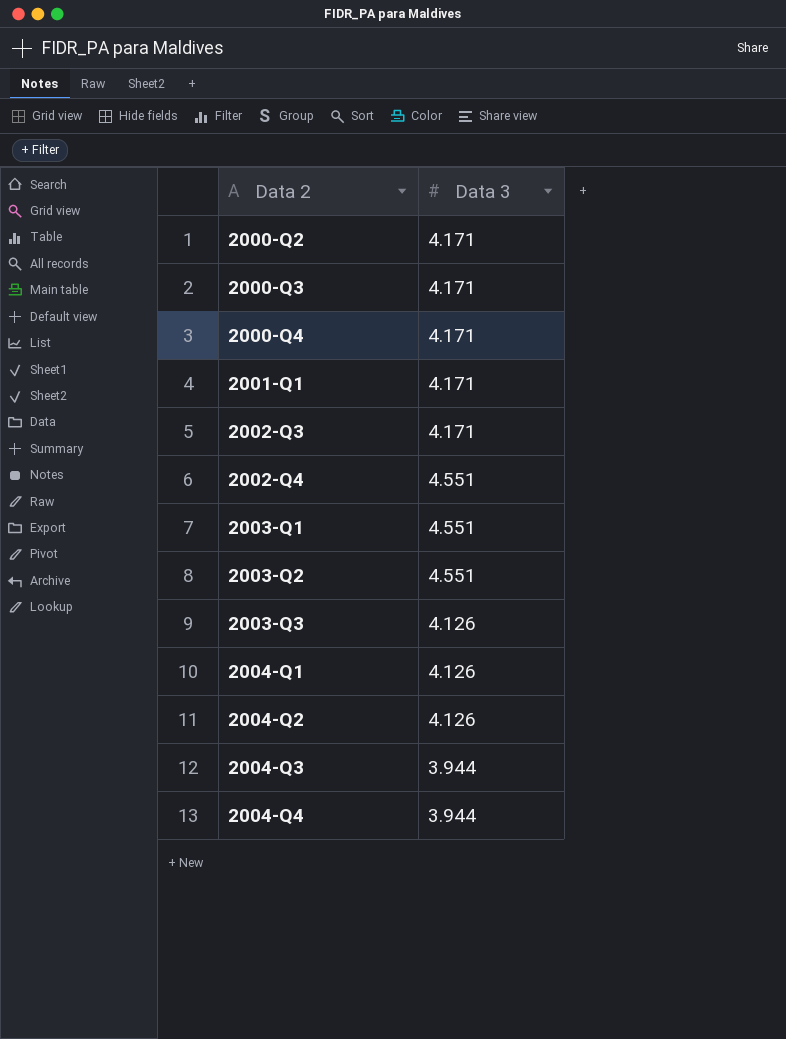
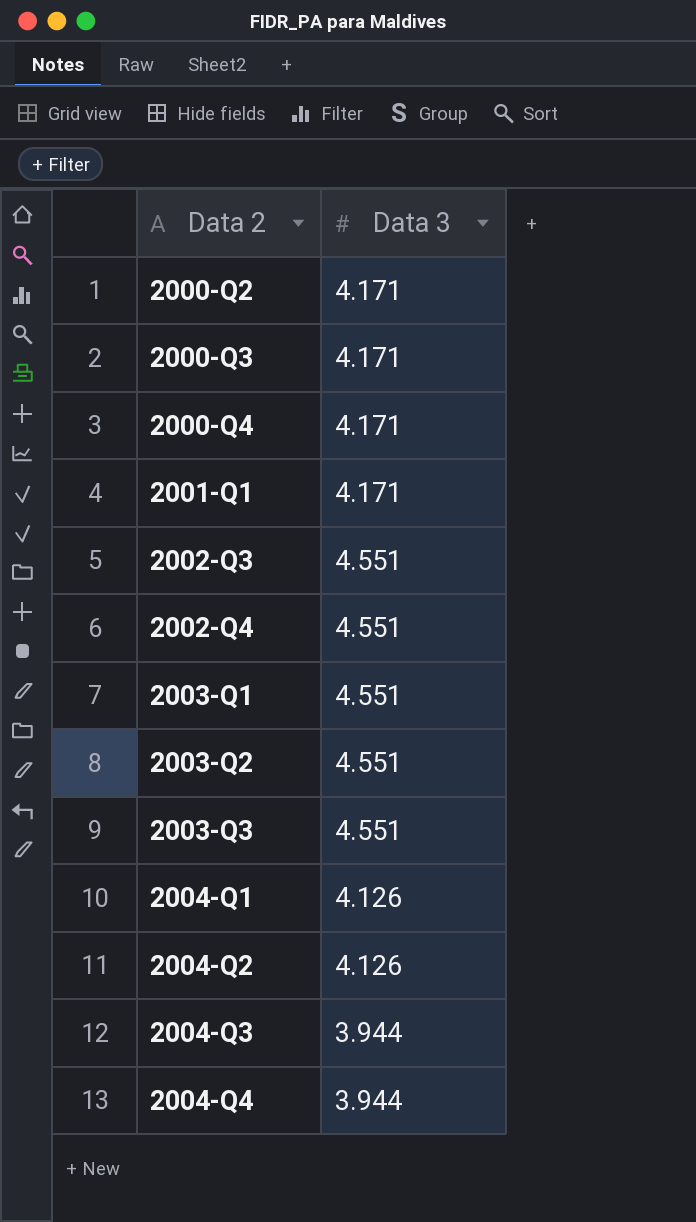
2002-Q3 | Data 3: 4.171 -> 4.551
2003-Q3 | Data 3: 4.126 -> 4.551

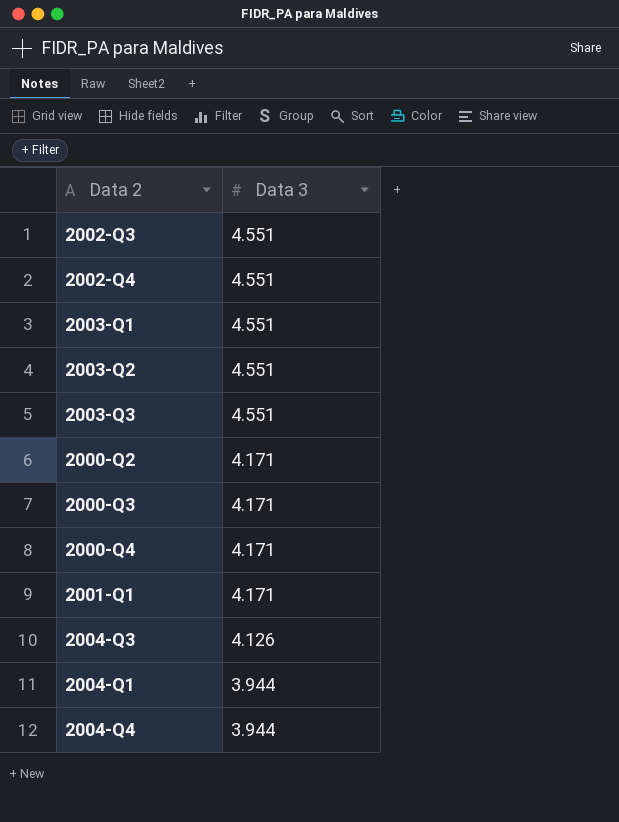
row order: Data 2 ascending -> Data 3 descending
row 2004-Q2: 4.126 -> none
2004-Q3 | Data 3: 3.944 -> 4.126
2004-Q1 | Data 3: 4.126 -> 3.944

